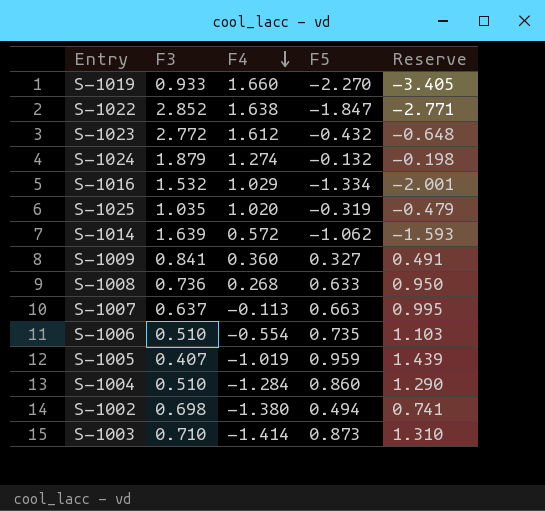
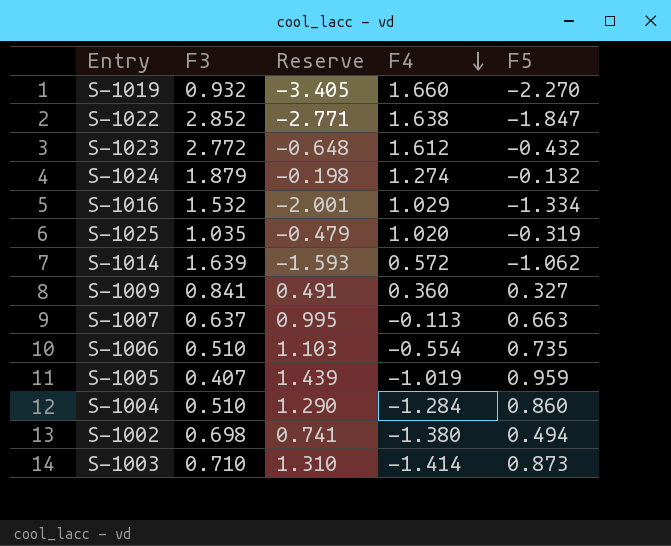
column Reserve | position: 5 -> 3
row S-1008: 0.736 | 0.268 | 0.633 | 0.950 -> none
S-1019 | F3: 0.933 -> 0.932

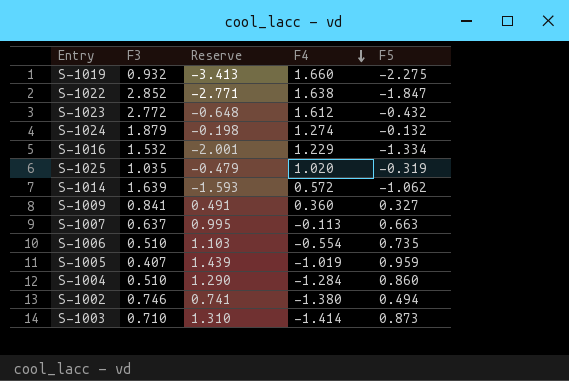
S-1019 | Reserve: -3.405 -> -3.413
S-1019 | F5: -2.270 -> -2.275
S-1016 | F4: 1.029 -> 1.229
S-1002 | F3: 0.698 -> 0.746

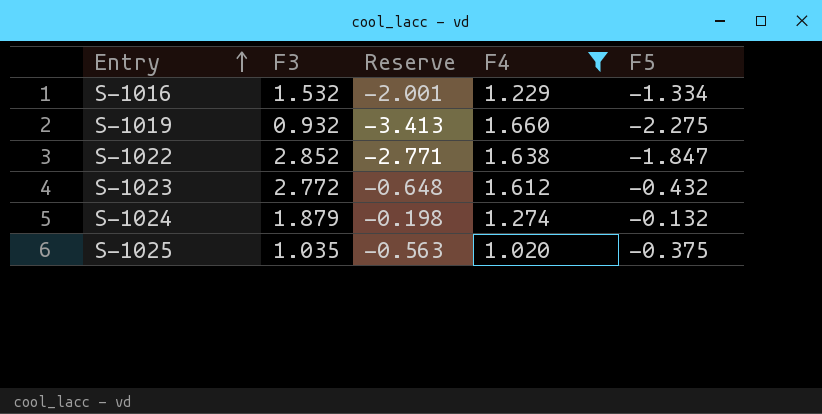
filter: none -> F4 >= 1.020
row order: F4 descending -> Entry ascending
S-1025 | Reserve: -0.479 -> -0.563
S-1025 | F5: -0.319 -> -0.375

